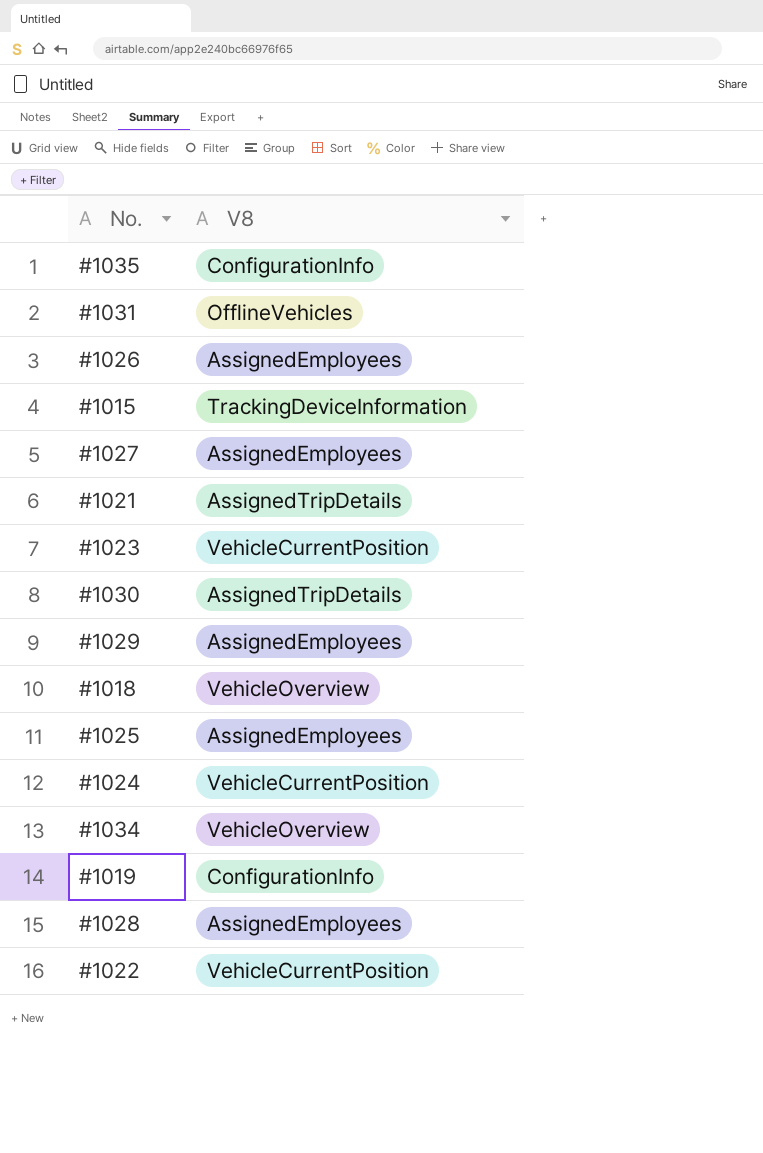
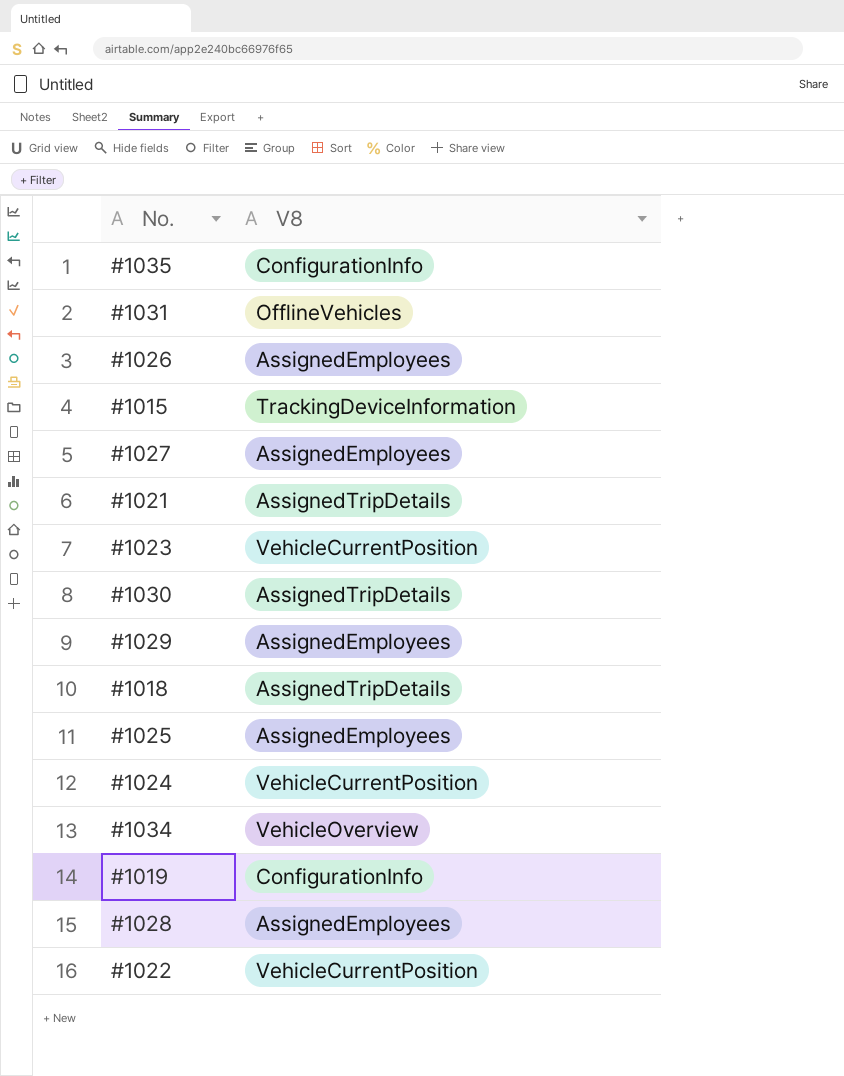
#1018 | V8: VehicleOverview -> AssignedTripDetails

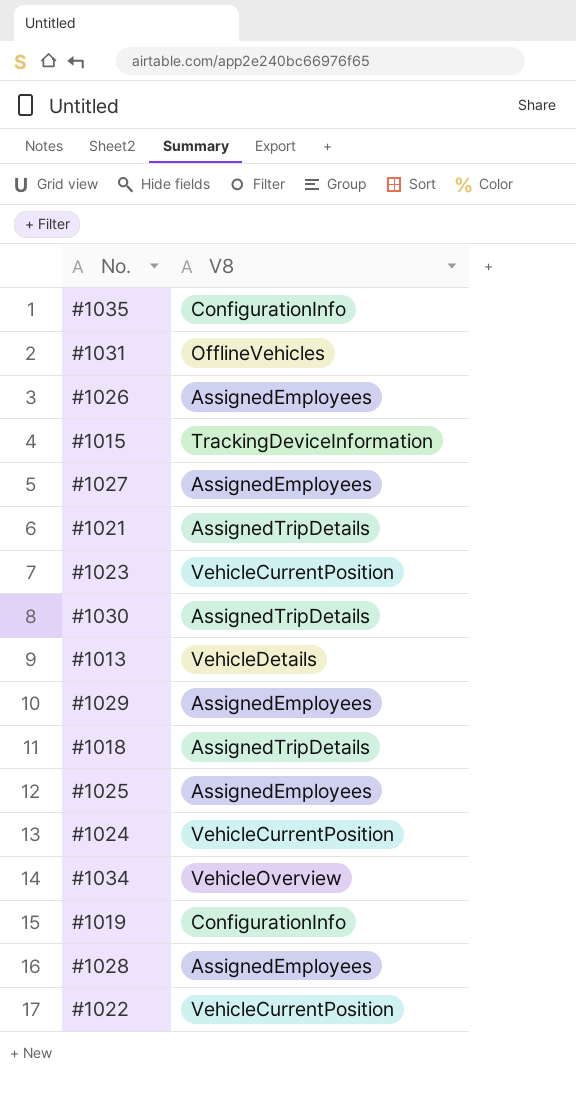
row #1013: none -> VehicleDetails

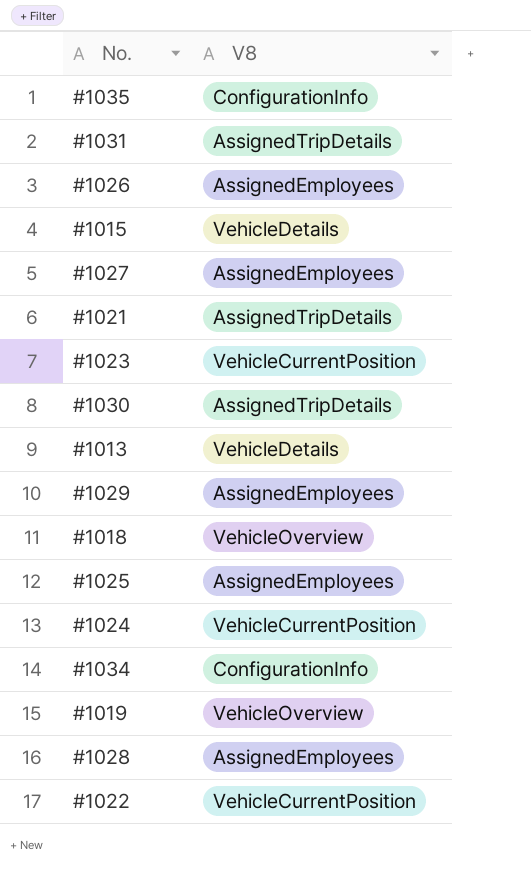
#1031 | V8: OfflineVehicles -> AssignedTripDetails
#1015 | V8: TrackingDeviceInformation -> VehicleDetails
#1018 | V8: AssignedTripDetails -> VehicleOverview
#1034 | V8: VehicleOverview -> ConfigurationInfo
#1019 | V8: ConfigurationInfo -> VehicleOverview

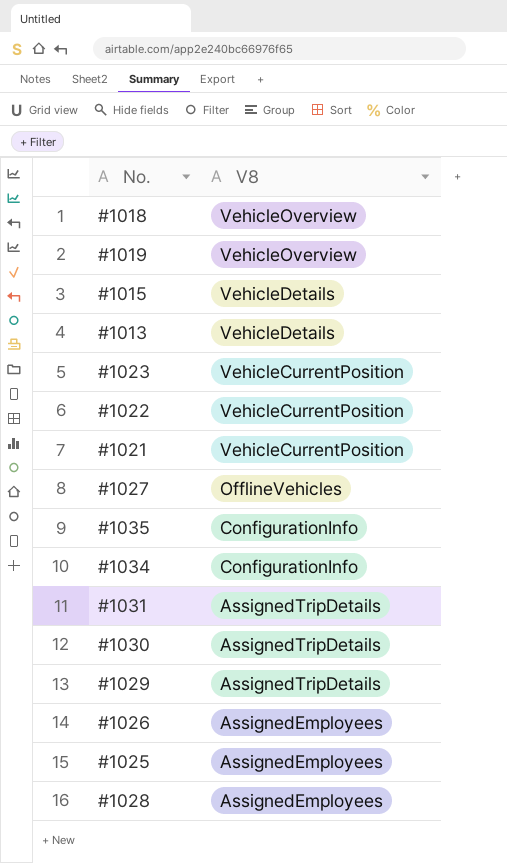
row order: none -> V8 descending
row #1024: VehicleCurrentPosition -> none
#1021 | V8: AssignedTripDetails -> VehicleCurrentPosition
#1027 | V8: AssignedEmployees -> OfflineVehicles
#1029 | V8: AssignedEmployees -> AssignedTripDetails

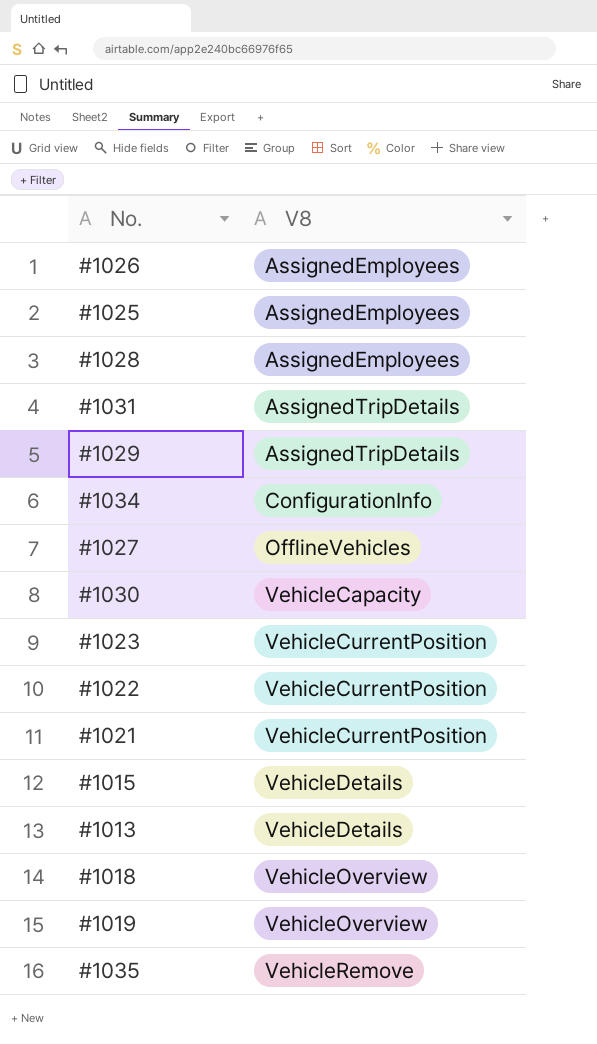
row order: V8 descending -> V8 ascending
#1030 | V8: AssignedTripDetails -> VehicleCapacity
#1035 | V8: ConfigurationInfo -> VehicleRemove

